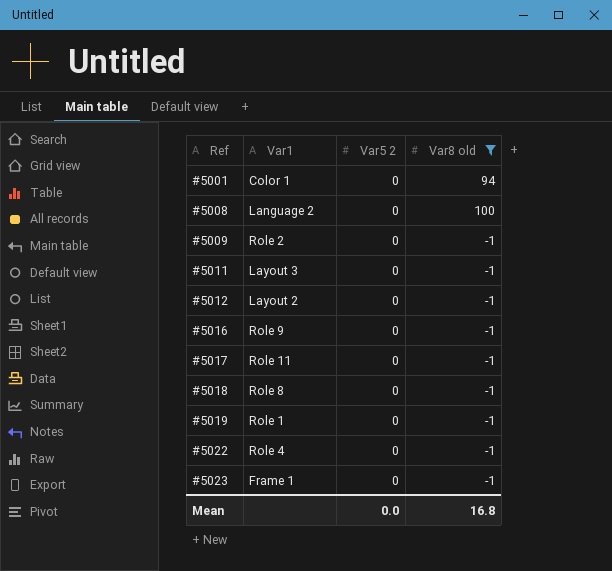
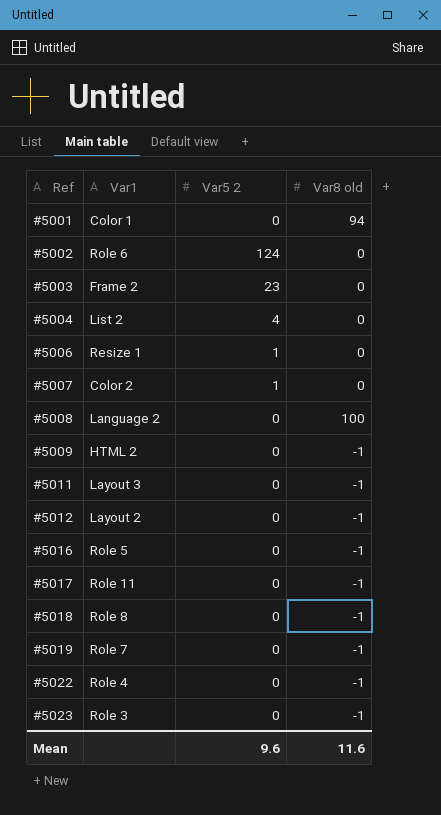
filter: Var8 old != 0 -> none
#5009 | Var1: Role 2 -> HTML 2
#5016 | Var1: Role 9 -> Role 5
#5019 | Var1: Role 1 -> Role 7
#5023 | Var1: Frame 1 -> Role 3
Mean | Var5 2: 0.0 -> 9.6
Mean | Var8 old: 16.8 -> 11.6

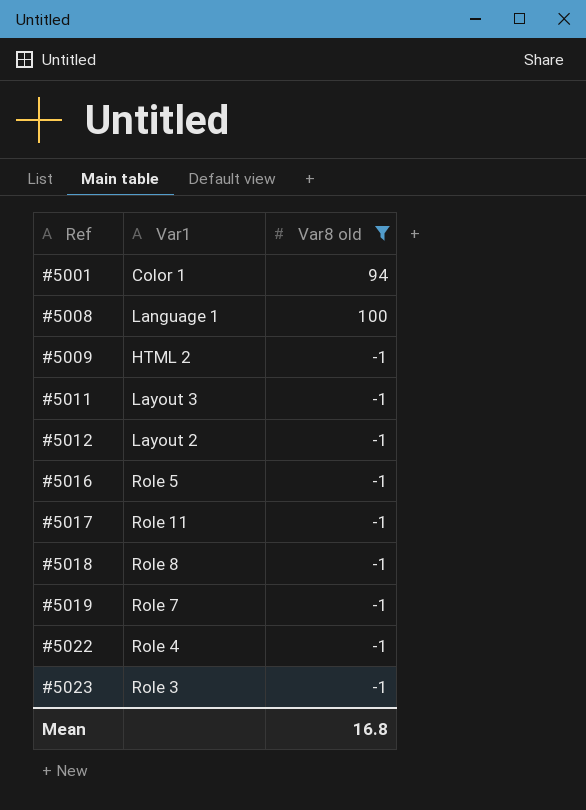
filter: none -> Var8 old != 0
column Var5 2 | position: 3 -> none
#5008 | Var1: Language 2 -> Language 1
Mean | Var8 old: 11.6 -> 16.8

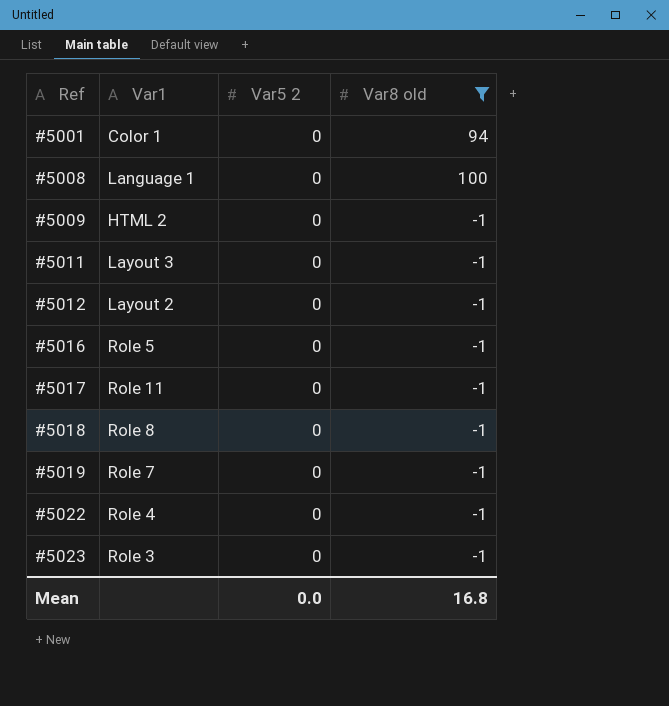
column Var5 2 | position: none -> 3

